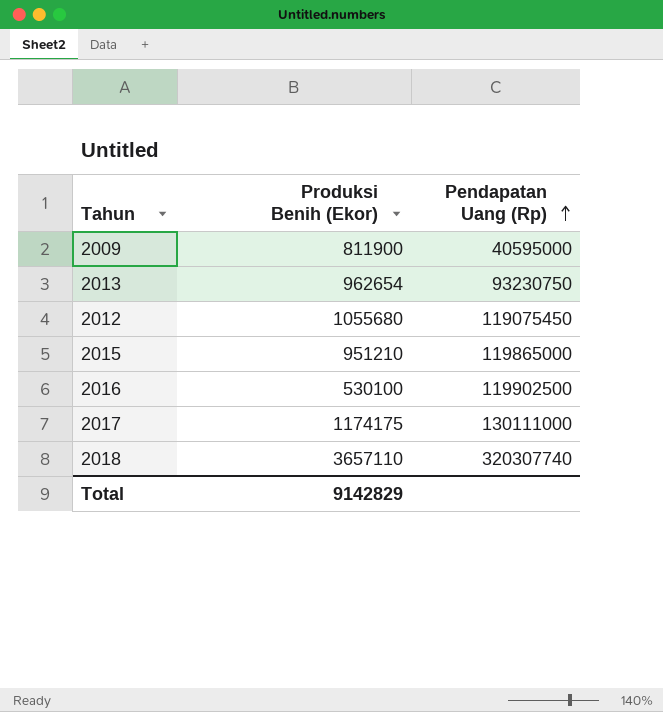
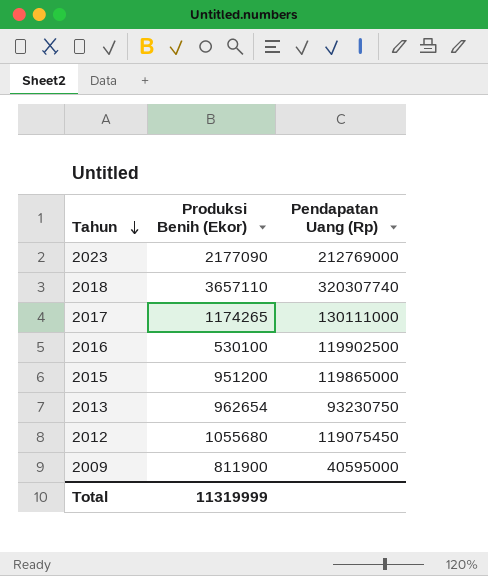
row order: Pendapatan Uang (Rp) ascending -> Tahun descending
row 2023: none -> 2177090 | 212769000
2017 | Produksi Benih (Ekor): 1174175 -> 1174265
2015 | Produksi Benih (Ekor): 951210 -> 951200
Total | Produksi Benih (Ekor): 9142829 -> 11319999

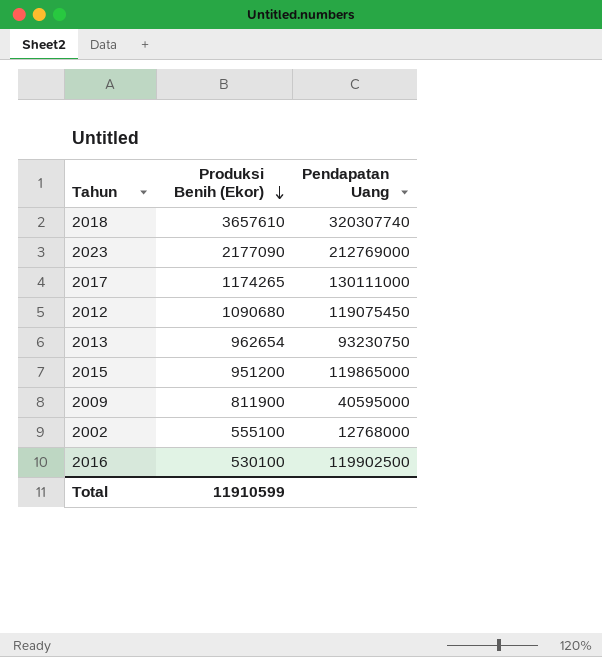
row order: Tahun descending -> Produksi Benih (Ekor) descending
column name: Pendapatan Uang (Rp) -> Pendapatan Uang
2018 | Produksi Benih (Ekor): 3657110 -> 3657610
2012 | Produksi Benih (Ekor): 1055680 -> 1090680
row 2002: none -> 555100 | 12768000
Total | Produksi Benih (Ekor): 11319999 -> 11910599

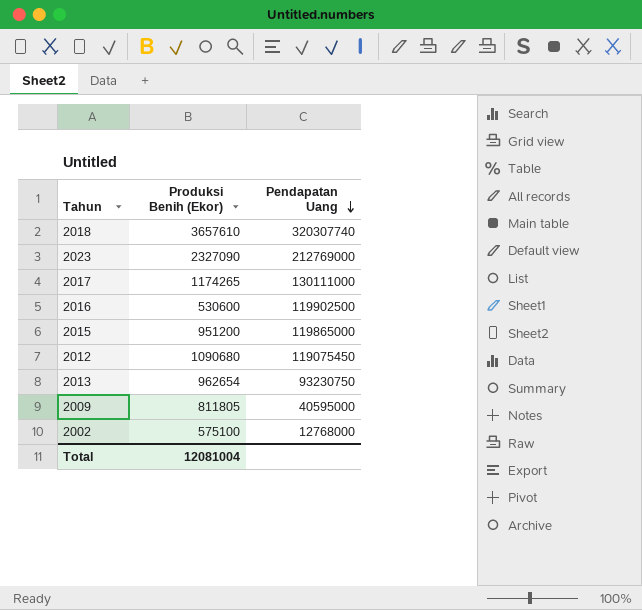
row order: Produksi Benih (Ekor) descending -> Pendapatan Uang descending
2023 | Produksi Benih (Ekor): 2177090 -> 2327090
2016 | Produksi Benih (Ekor): 530100 -> 530600
2009 | Produksi Benih (Ekor): 811900 -> 811805
2002 | Produksi Benih (Ekor): 555100 -> 575100
Total | Produksi Benih (Ekor): 11910599 -> 12081004

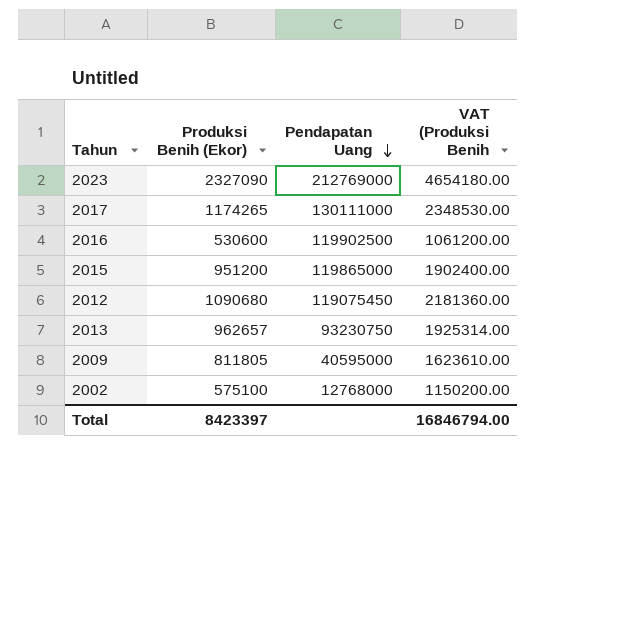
column VAT (Produksi Benih | formula: none -> [Produksi Benih (Ekor)] * 2
row 2018: 3657610 | 320307740 -> none
2013 | Produksi Benih (Ekor): 962654 -> 962657
Total | Produksi Benih (Ekor): 12081004 -> 8423397

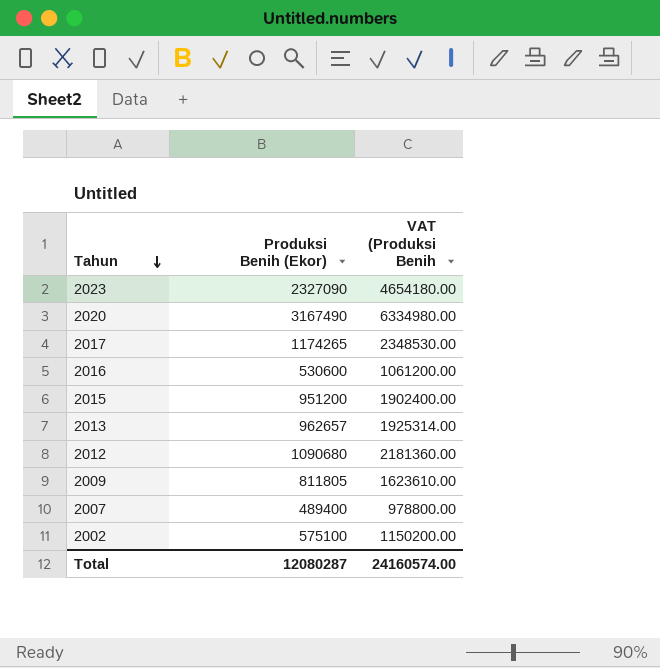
row order: Pendapatan Uang descending -> Tahun descending
column Pendapatan Uang | position: 3 -> none
row 2020: none -> 3167490 | 6334980.00
row 2007: none -> 489400 | 978800.00
Total | Produksi Benih (Ekor): 8423397 -> 12080287
Total | VAT (Produksi Benih: 16846794.00 -> 24160574.00

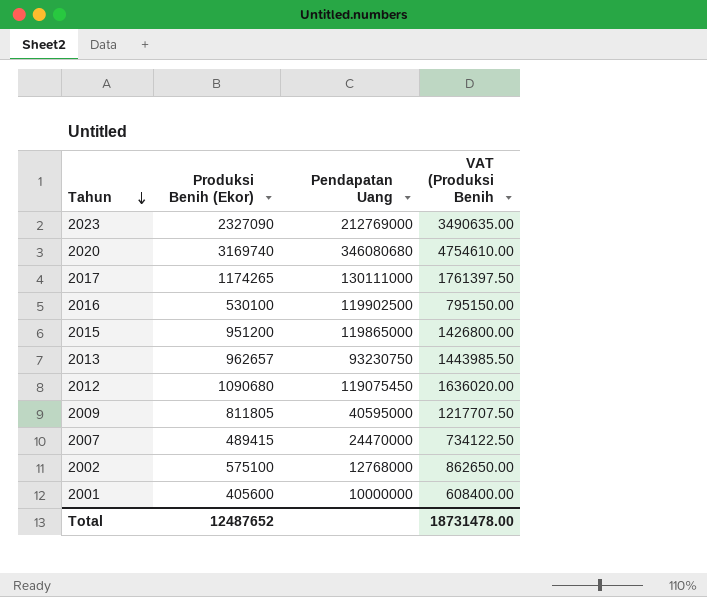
column Pendapatan Uang | position: none -> 3
column VAT (Produksi Benih | formula: [Produksi Benih (Ekor)] * 2 -> [Produksi Benih (Ekor)] * 1.5
2020 | Produksi Benih (Ekor): 3167490 -> 3169740
2016 | Produksi Benih (Ekor): 530600 -> 530100
2007 | Produksi Benih (Ekor): 489400 -> 489415
row 2001: none -> 405600 | 10000000 | 608400.00
Total | Produksi Benih (Ekor): 12080287 -> 12487652
Total | VAT (Produksi Benih: 24160574.00 -> 18731478.00

